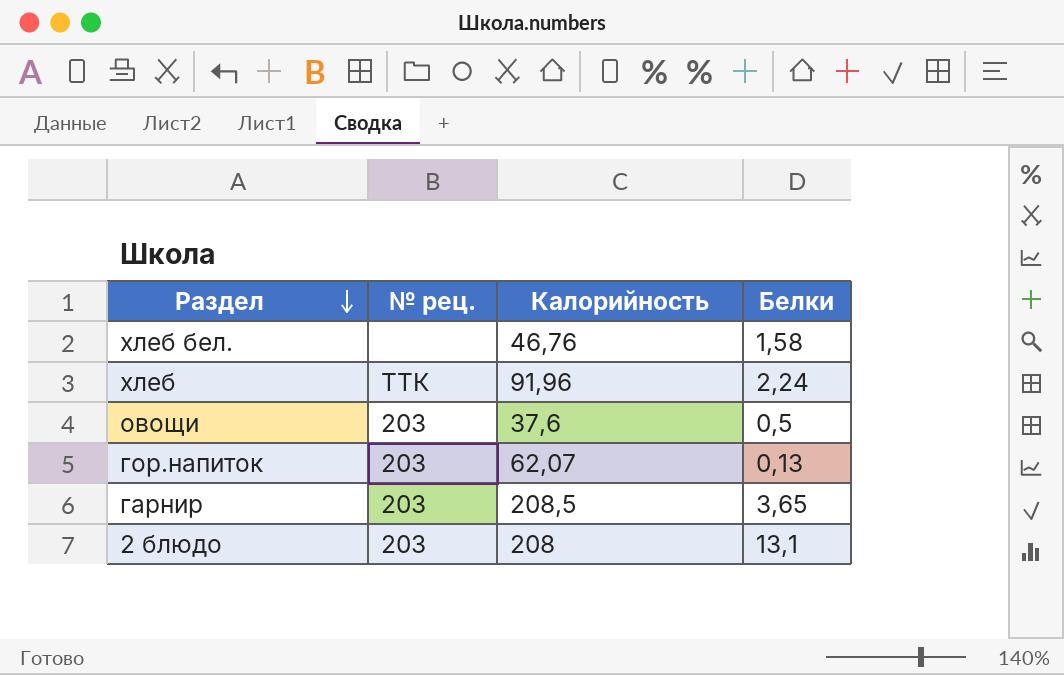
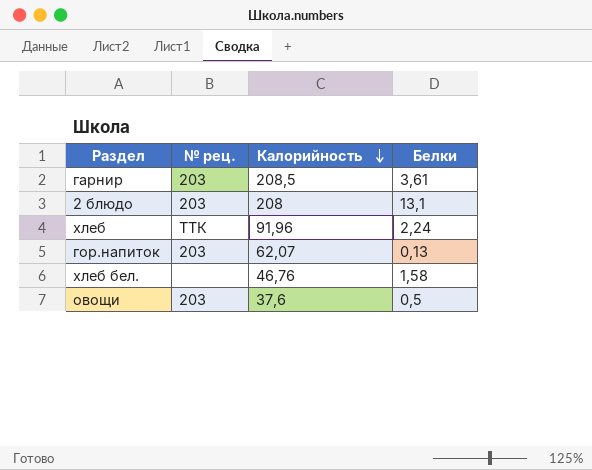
row order: Раздел descending -> Калорийность descending
гарнир | Белки: 3,65 -> 3,61

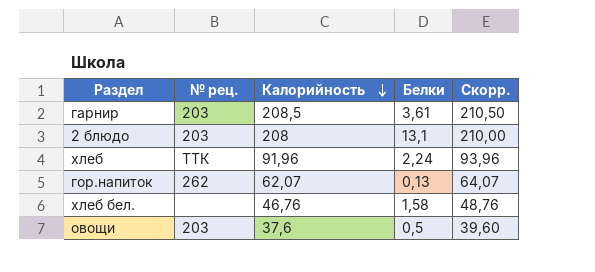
column Скорр. | formula: none -> [Калорийность] + 2
гор.напиток | № рец.: 203 -> 262

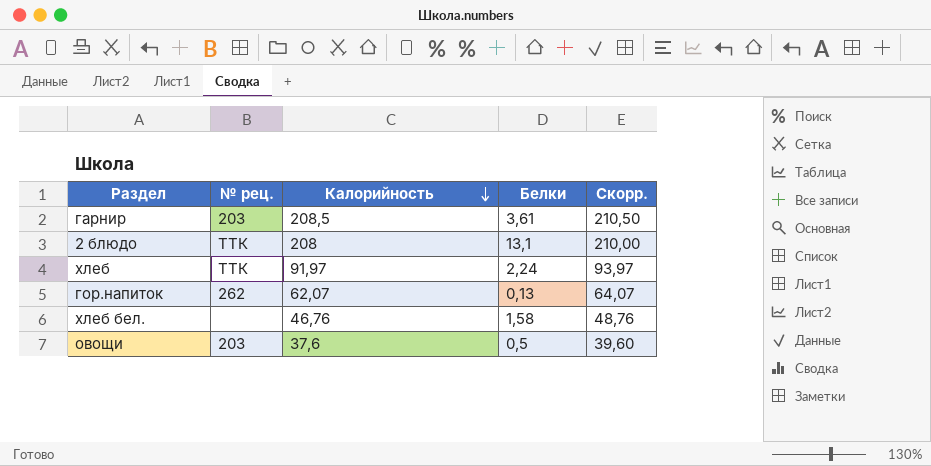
2 блюдо | № рец.: 203 -> ТТК
хлеб | Калорийность: 91,96 -> 91,97
хлеб | Скорр.: 93,96 -> 93,97

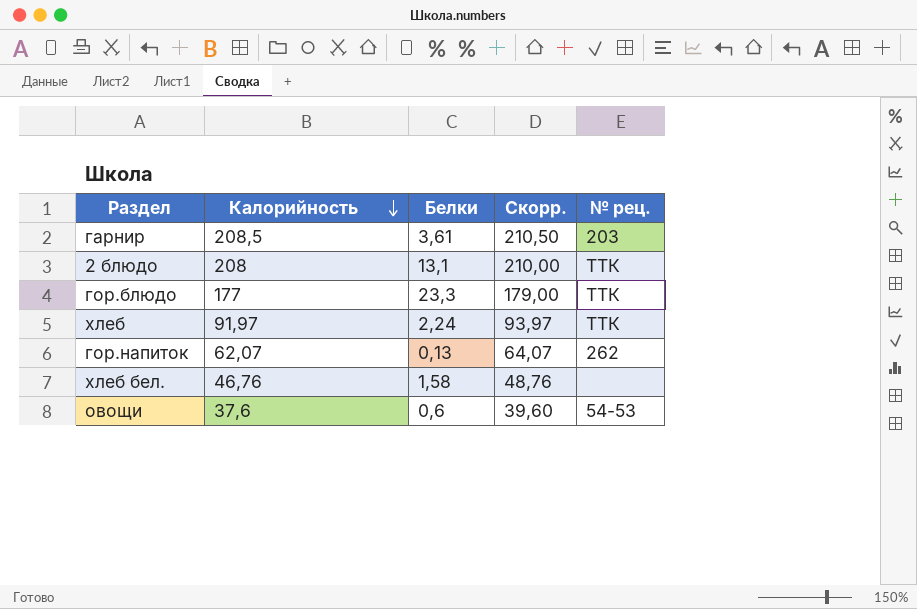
column № рец. | position: 2 -> 5
row гор.блюдо: none -> 177 | 23,3 | 179,00 | ТТК
овощи | Белки: 0,5 -> 0,6
овощи | № рец.: 203 -> 54-53

